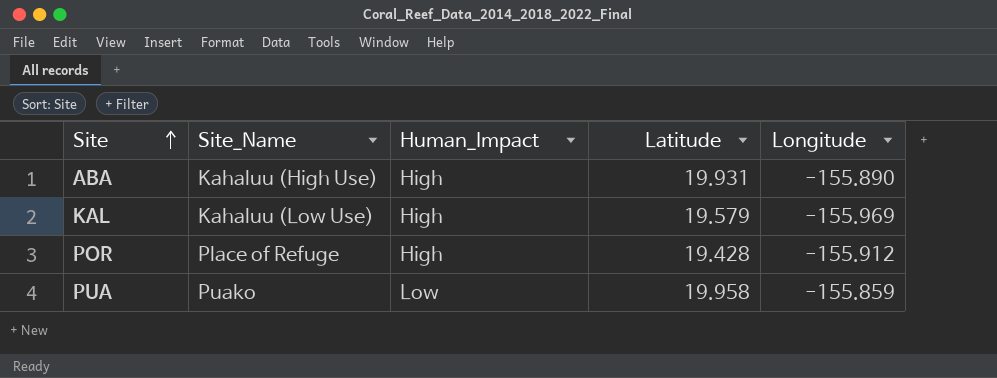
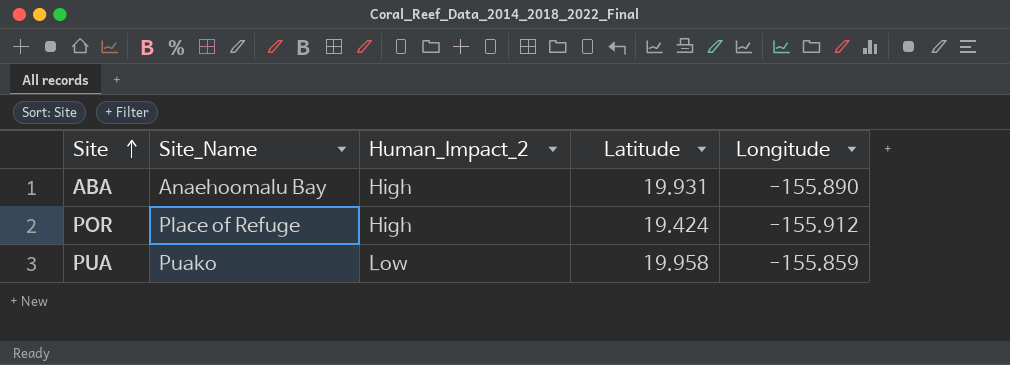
column name: Human_Impact -> Human_Impact_2
row KAL: Kahaluu (Low Use) | High | 19.579 | -155.969 -> none
ABA | Site_Name: Kahaluu (High Use) -> Anaehoomalu Bay
POR | Latitude: 19.428 -> 19.424

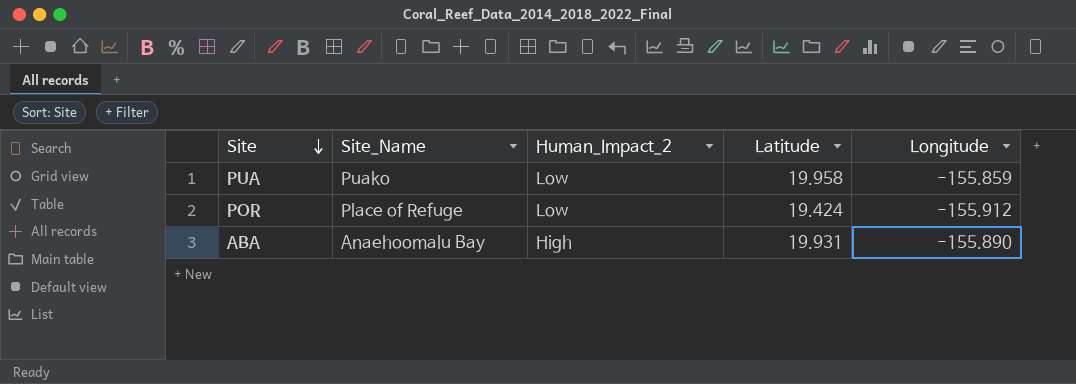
row order: Site ascending -> Site descending
POR | Human_Impact_2: High -> Low

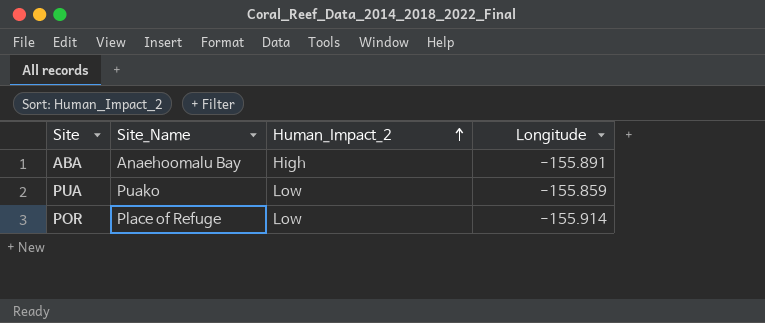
row order: Site descending -> Human_Impact_2 ascending
column Latitude | position: 4 -> none
ABA | Longitude: -155.890 -> -155.891
POR | Longitude: -155.912 -> -155.914

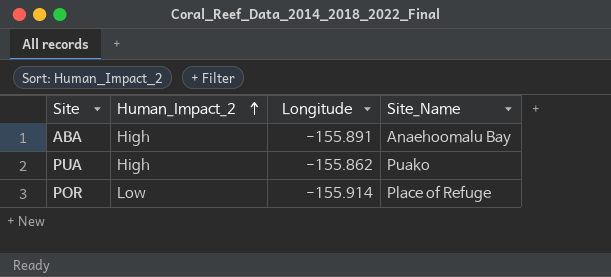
column Site_Name | position: 2 -> 4
PUA | Human_Impact_2: Low -> High
PUA | Longitude: -155.859 -> -155.862

